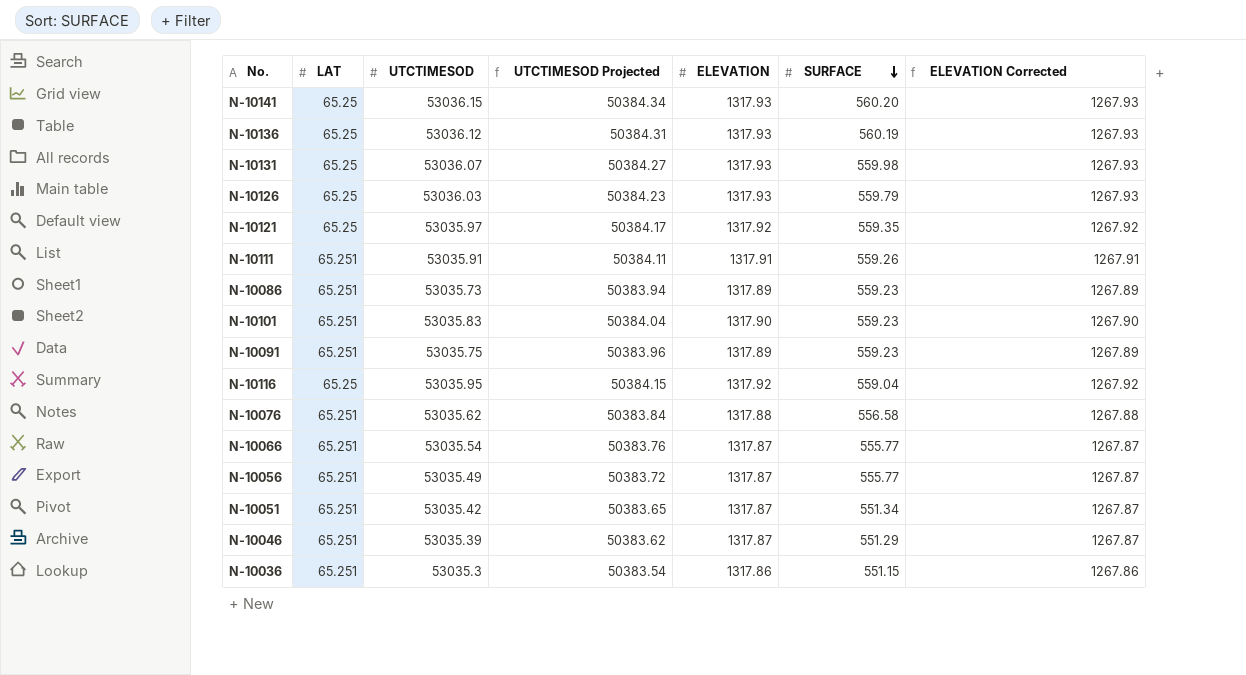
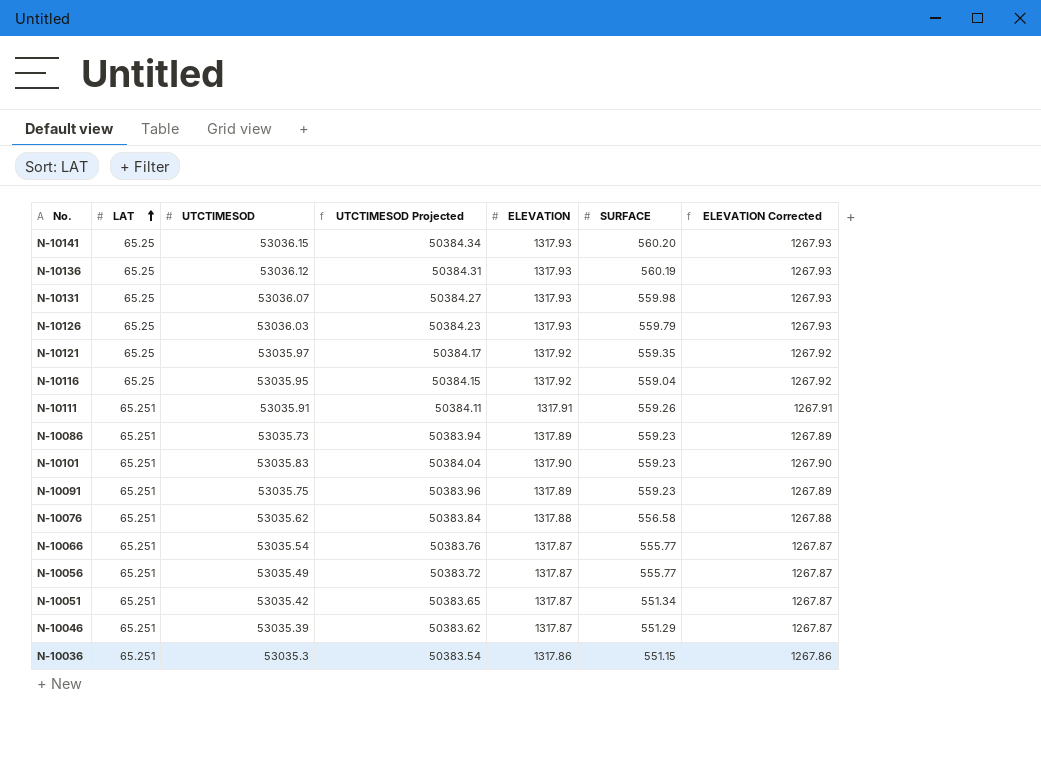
row order: SURFACE descending -> LAT ascending

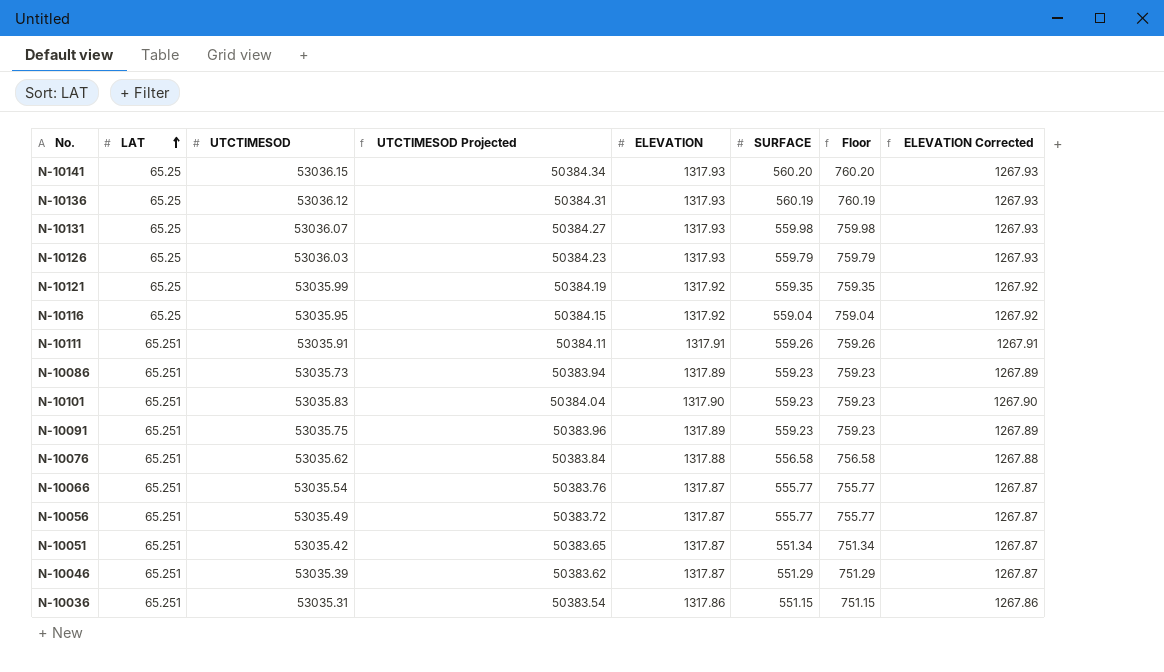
column Floor | formula: none -> [SURFACE] + 200
N-10121 | UTCTIMESOD: 53035.97 -> 53035.99
N-10121 | UTCTIMESOD Projected: 50384.17 -> 50384.19
N-10036 | UTCTIMESOD: 53035.3 -> 53035.31

